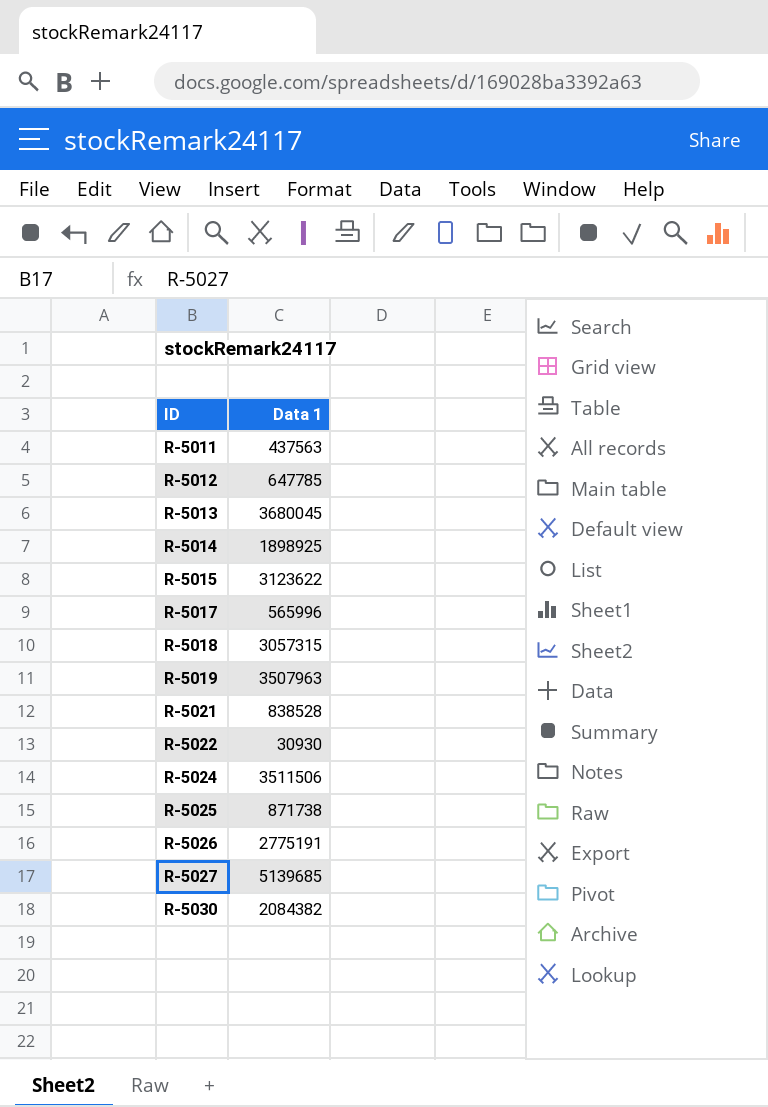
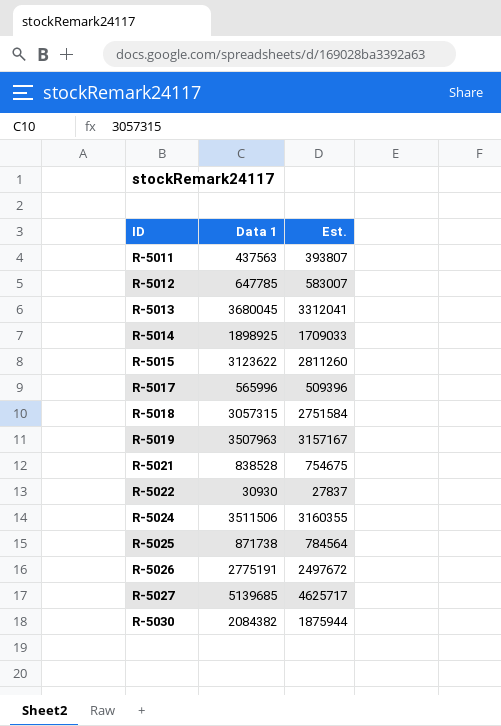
column Est. | formula: none -> [Data 1] * 0.9

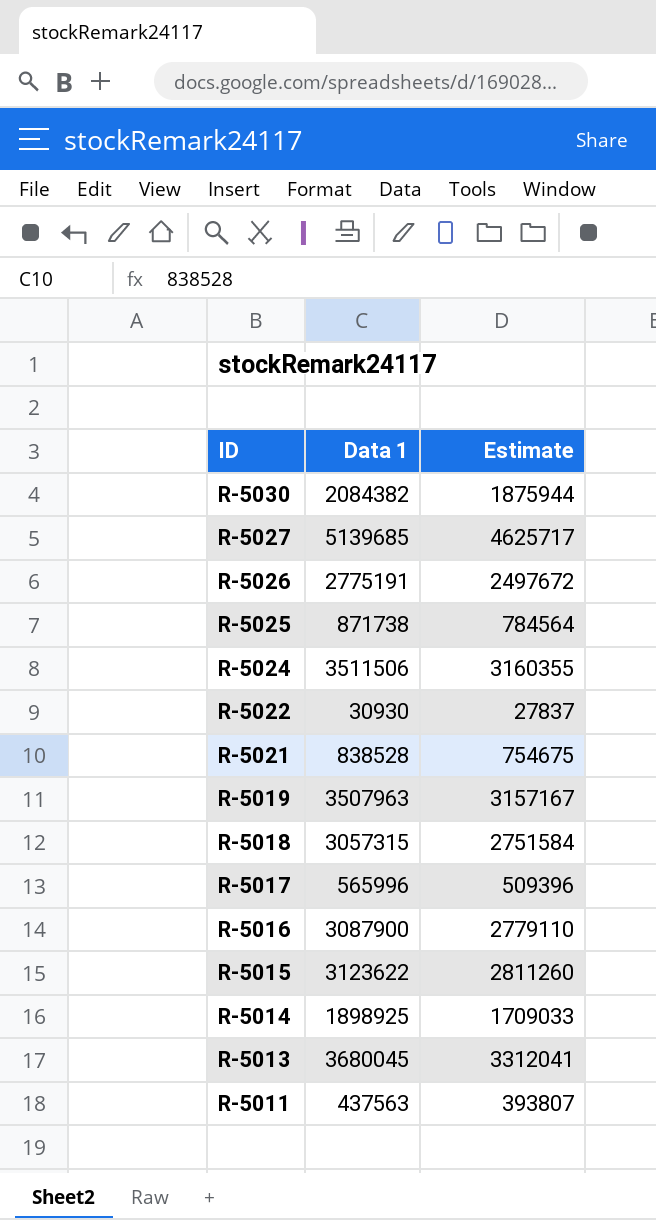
row order: ID ascending -> ID descending
column name: Est. -> Estimate
row R-5012: 647785 | 583007 -> none
row R-5016: none -> 3087900 | 2779110

